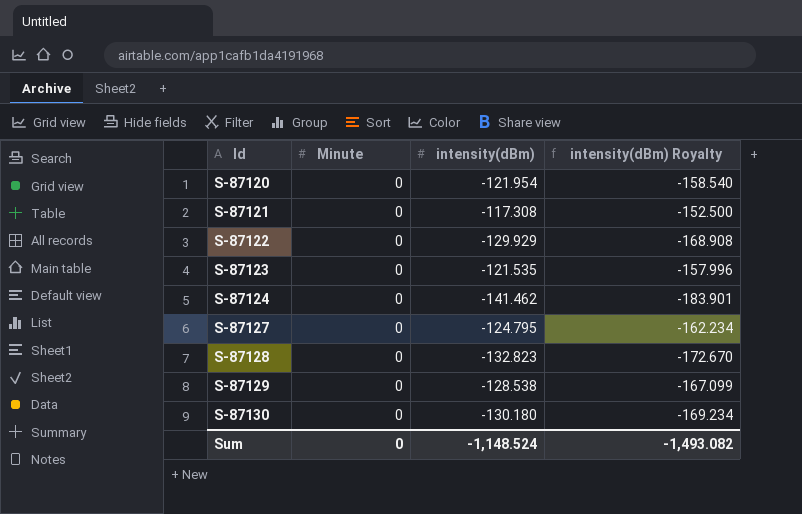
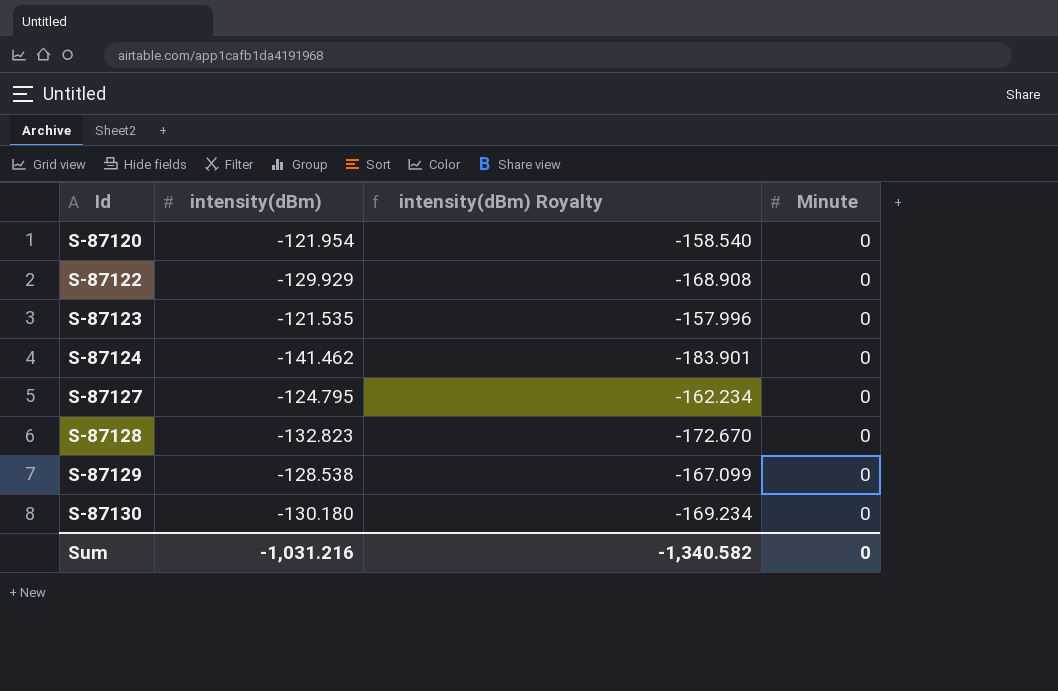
column Minute | position: 2 -> 4
row S-87121: 0 | -117.308 | -152.500 -> none
Sum | intensity(dBm): -1,148.524 -> -1,031.216
Sum | intensity(dBm) Royalty: -1,493.082 -> -1,340.582

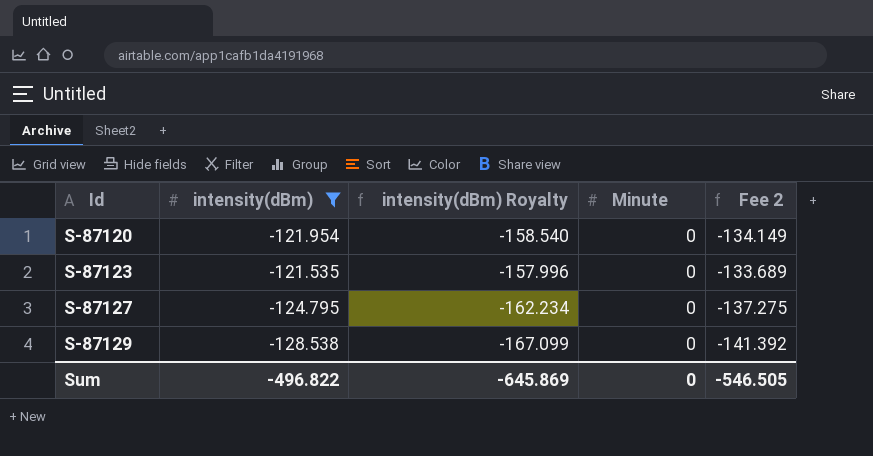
filter: none -> intensity(dBm) >= -128.538
column Fee 2 | formula: none -> [intensity(dBm)] * 1.1
Sum | intensity(dBm): -1,031.216 -> -496.822
Sum | intensity(dBm) Royalty: -1,340.582 -> -645.869

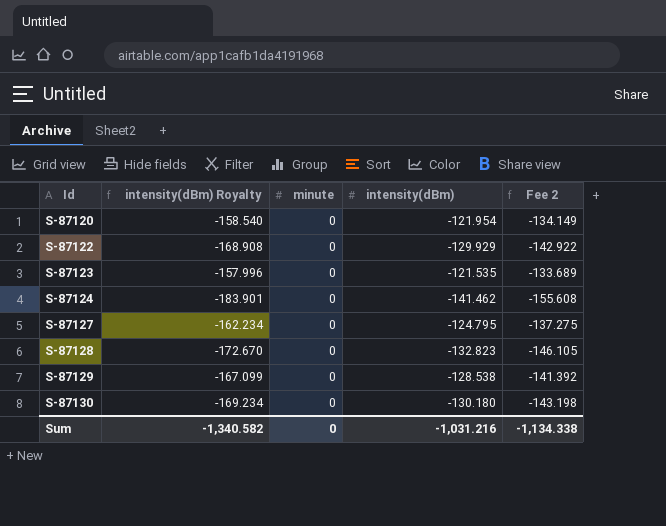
filter: intensity(dBm) >= -128.538 -> none
column name: Minute -> minute
column intensity(dBm) | position: 2 -> 4
Sum | intensity(dBm) Royalty: -645.869 -> -1,340.582
Sum | intensity(dBm): -496.822 -> -1,031.216
Sum | Fee 2: -546.505 -> -1,134.338

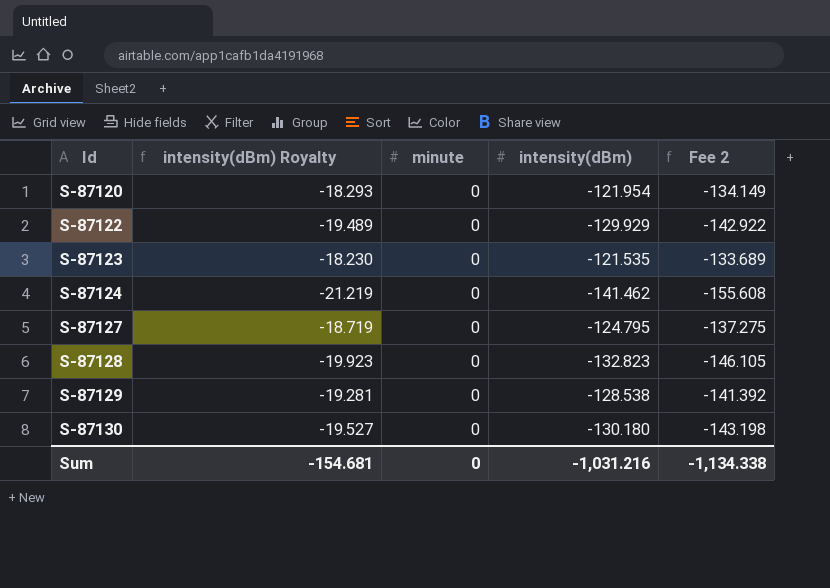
column intensity(dBm) Royalty | formula: [intensity(dBm)] * 1.3 -> [intensity(dBm)] * 0.15
Sum | intensity(dBm) Royalty: -1,340.582 -> -154.681

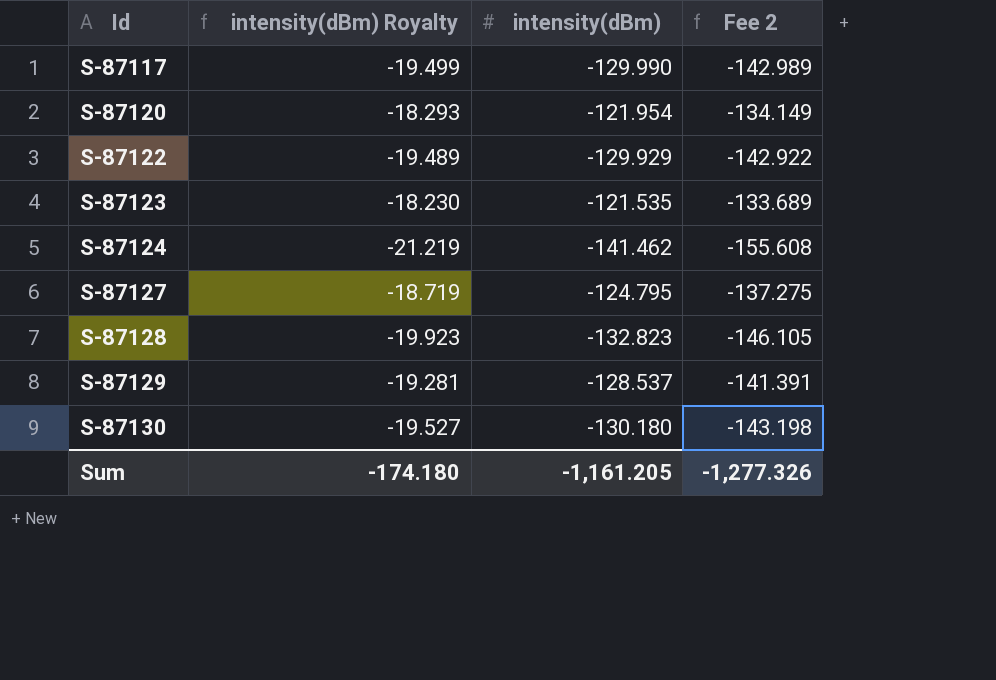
column minute | position: 3 -> none
row S-87117: none -> -19.499 | -129.990 | -142.989
S-87129 | intensity(dBm): -128.538 -> -128.537
S-87129 | Fee 2: -141.392 -> -141.391
Sum | intensity(dBm) Royalty: -154.681 -> -174.180
Sum | intensity(dBm): -1,031.216 -> -1,161.205
Sum | Fee 2: -1,134.338 -> -1,277.326

